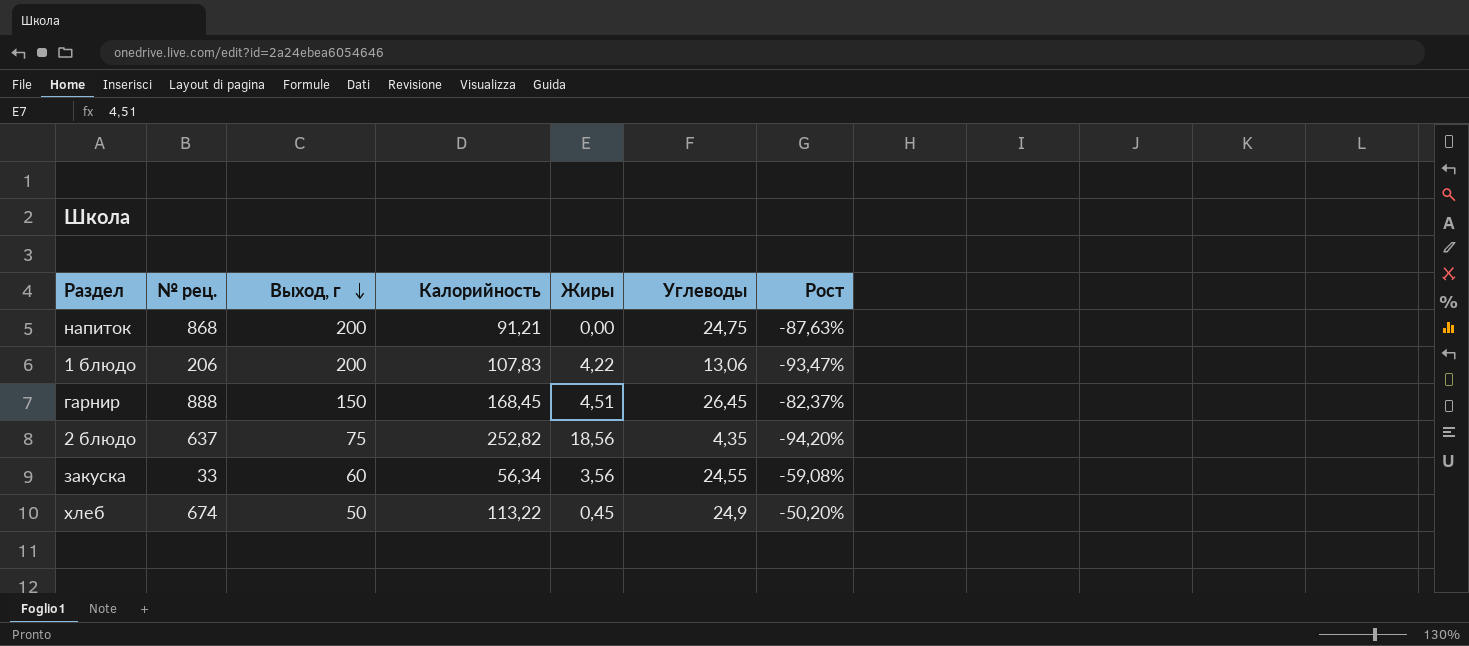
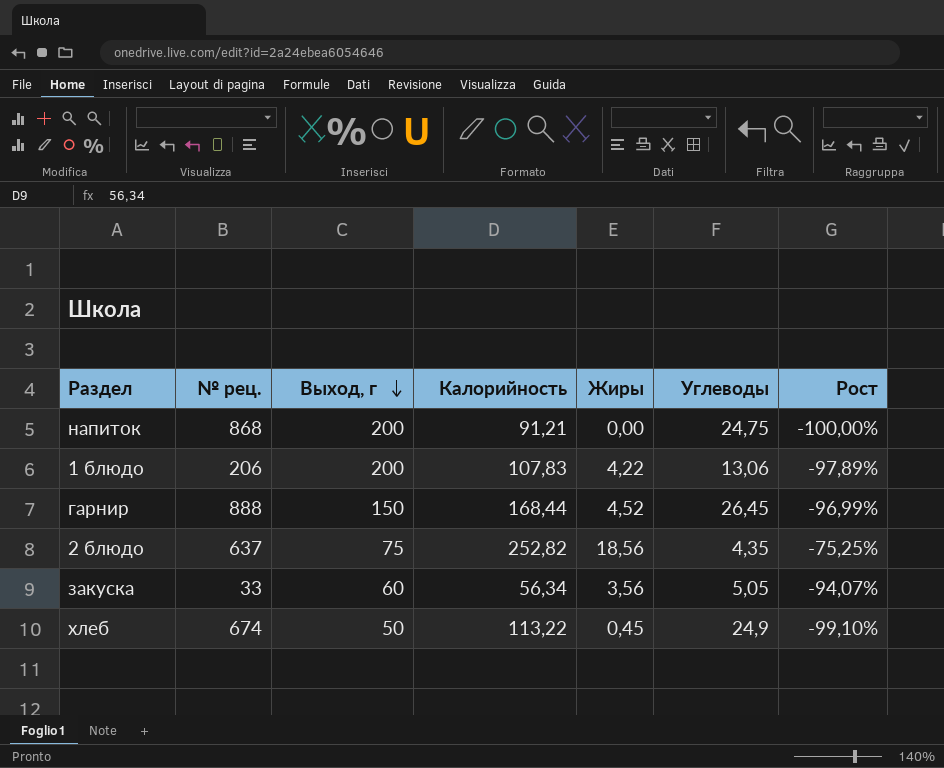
column Рост | formula: ([Углеводы] - [Выход, г]) / [Выход, г] -> ([Жиры] - [Выход, г]) / [Выход, г]
гарнир | Калорийность: 168,45 -> 168,44
гарнир | Жиры: 4,51 -> 4,52
закуска | Углеводы: 24,55 -> 5,05

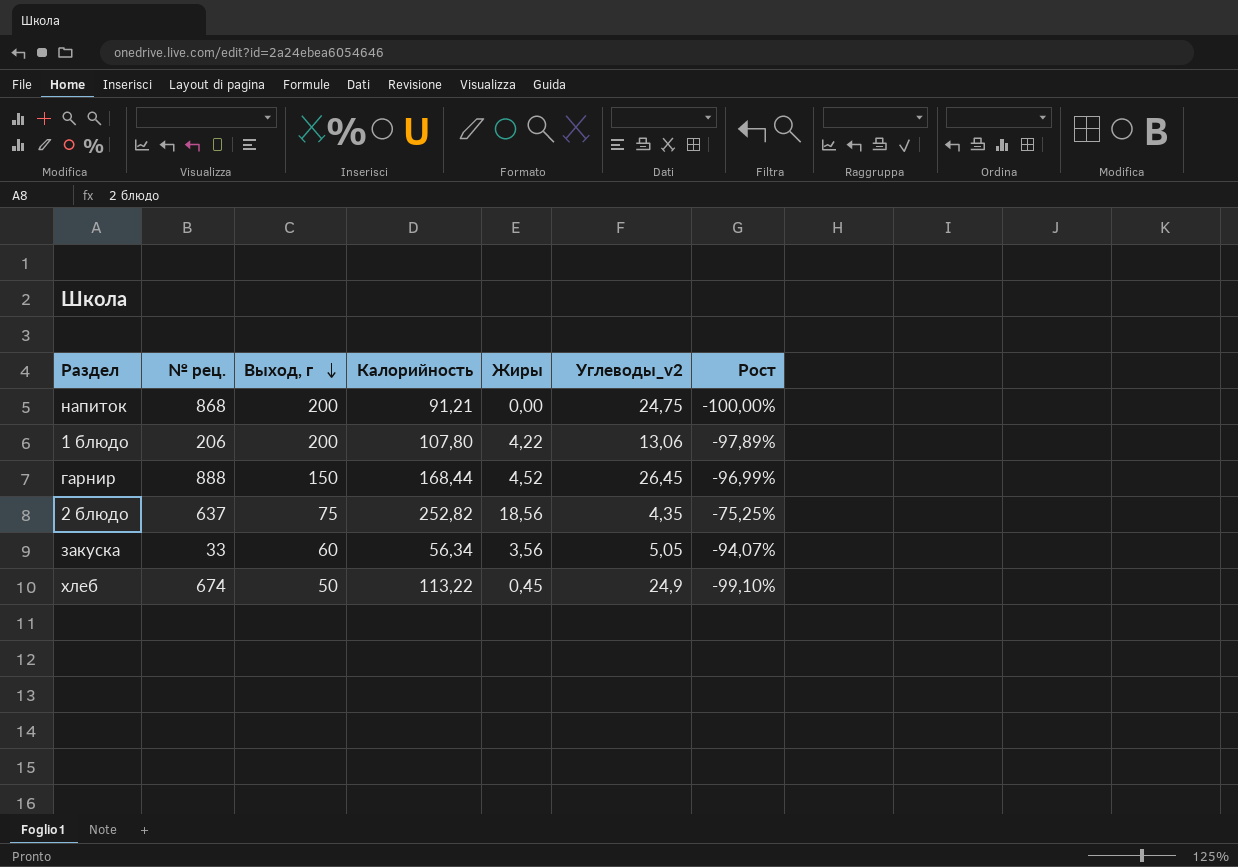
column name: Углеводы -> Углеводы_v2
1 блюдо | Калорийность: 107,83 -> 107,80

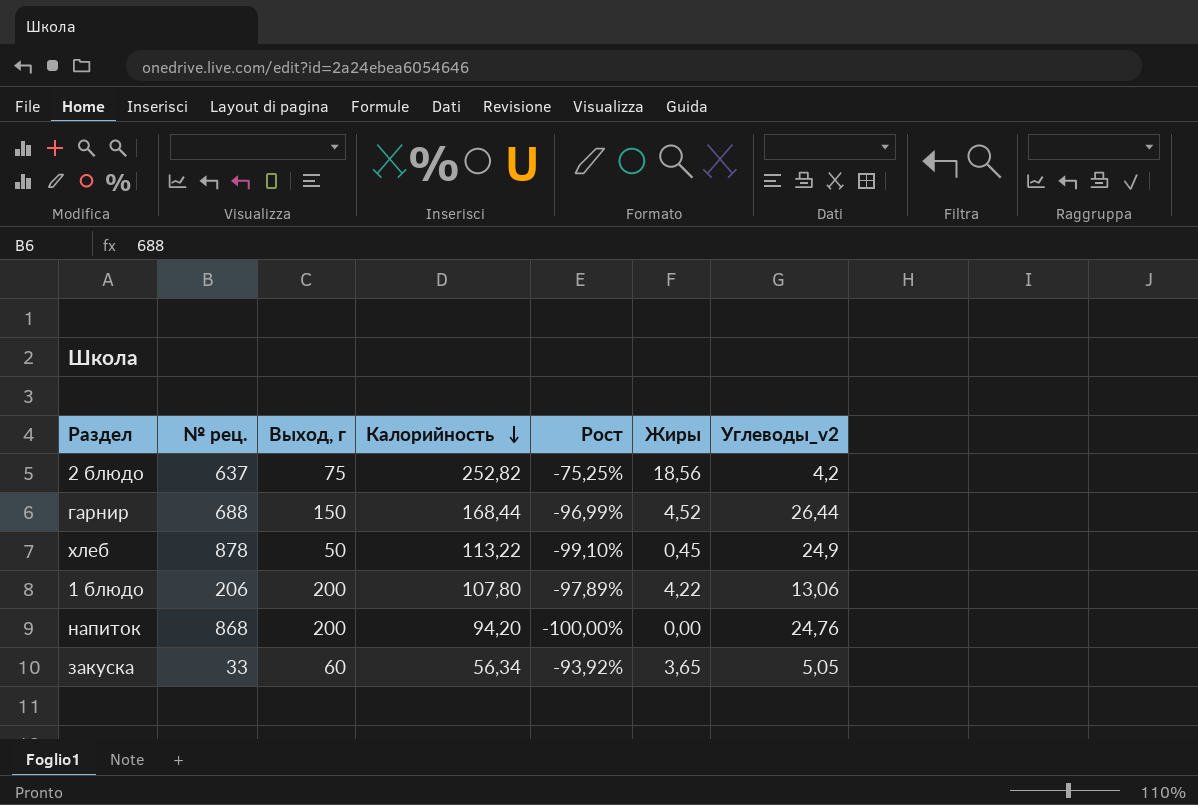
row order: Выход, г descending -> Калорийность descending
column Рост | position: 7 -> 5
2 блюдо | Углеводы_v2: 4,35 -> 4,2
гарнир | № рец.: 888 -> 688
гарнир | Углеводы_v2: 26,45 -> 26,44
хлеб | № рец.: 674 -> 878
напиток | Калорийность: 91,21 -> 94,20
напиток | Углеводы_v2: 24,75 -> 24,76
закуска | Рост: -94,07% -> -93,92%
закуска | Жиры: 3,56 -> 3,65

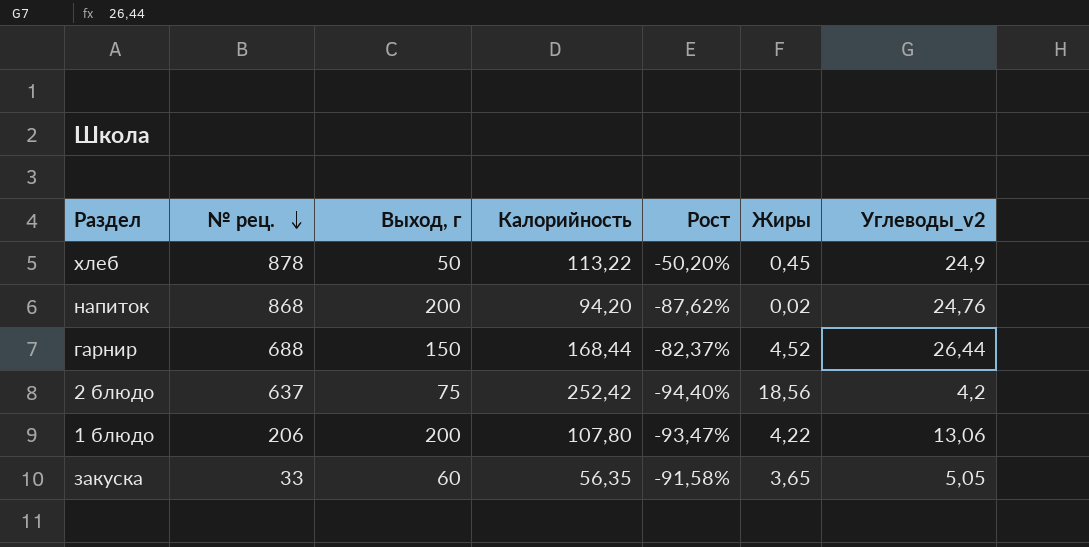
row order: Калорийность descending -> № рец. descending
column Рост | formula: ([Жиры] - [Выход, г]) / [Выход, г] -> ([Углеводы_v2] - [Выход, г]) / [Выход, г]
напиток | Жиры: 0,00 -> 0,02
2 блюдо | Калорийность: 252,82 -> 252,42
закуска | Калорийность: 56,34 -> 56,35

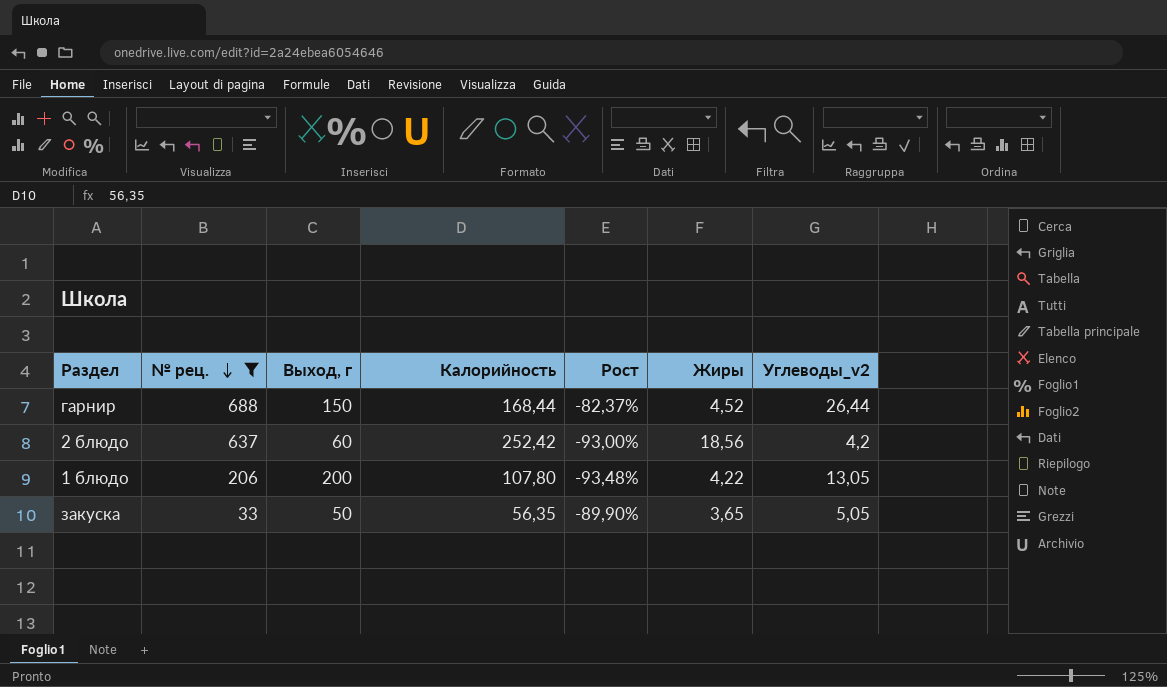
filter: none -> № рец. <= 688
2 блюдо | Выход, г: 75 -> 60
2 блюдо | Рост: -94,40% -> -93,00%
1 блюдо | Рост: -93,47% -> -93,48%
1 блюдо | Углеводы_v2: 13,06 -> 13,05
закуска | Выход, г: 60 -> 50
закуска | Рост: -91,58% -> -89,90%

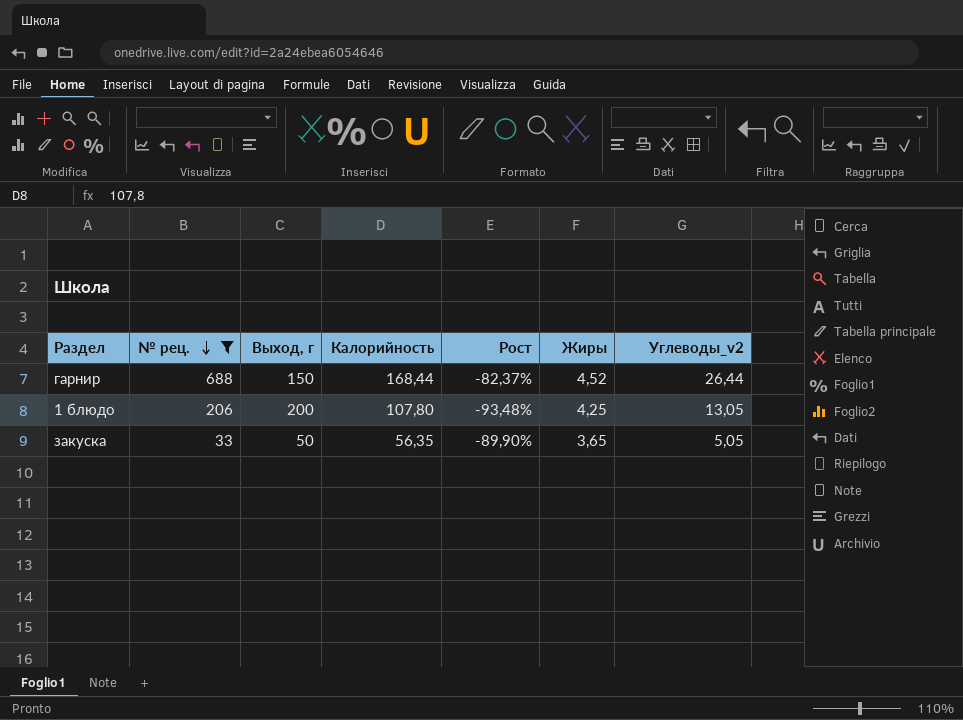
row 2 блюдо: 637 | 60 | 252,42 | -93,00% | 18,56 | 4,2 -> none
1 блюдо | Жиры: 4,22 -> 4,25

